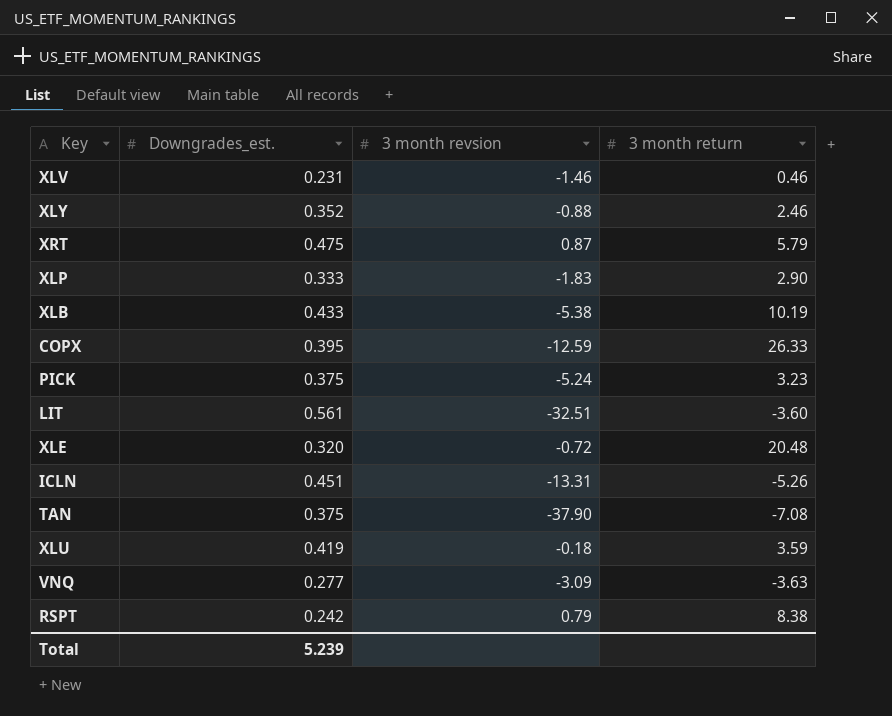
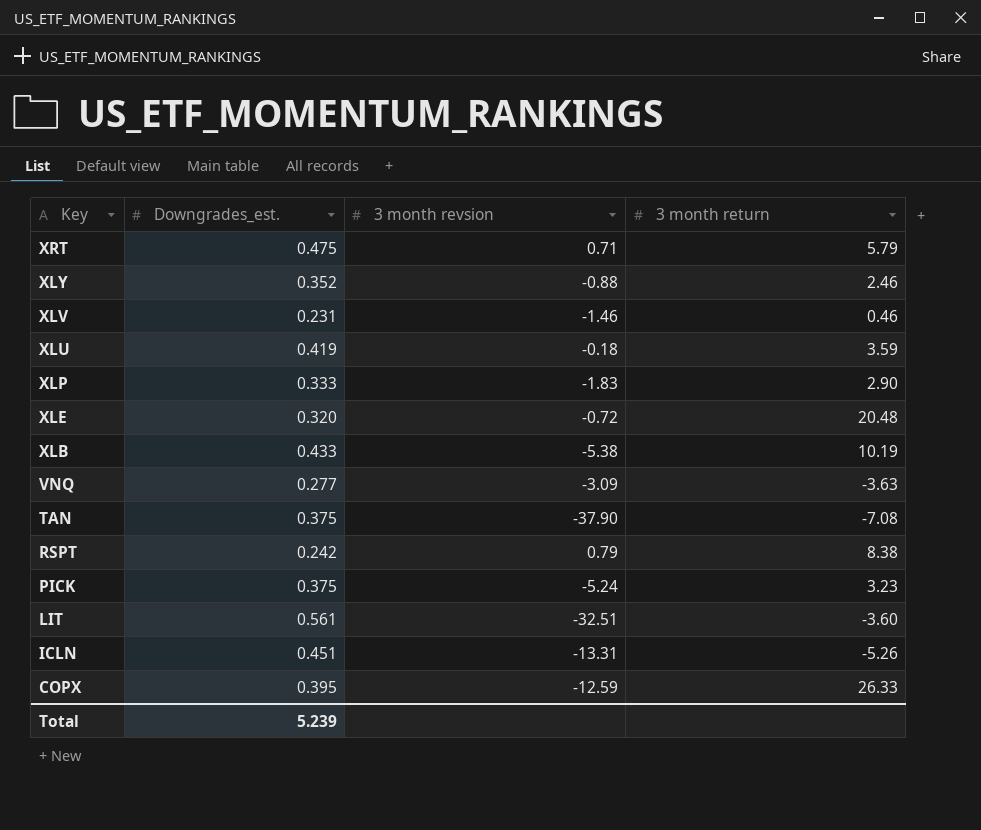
row order: none -> Key descending
XRT | 3 month revsion: 0.87 -> 0.71

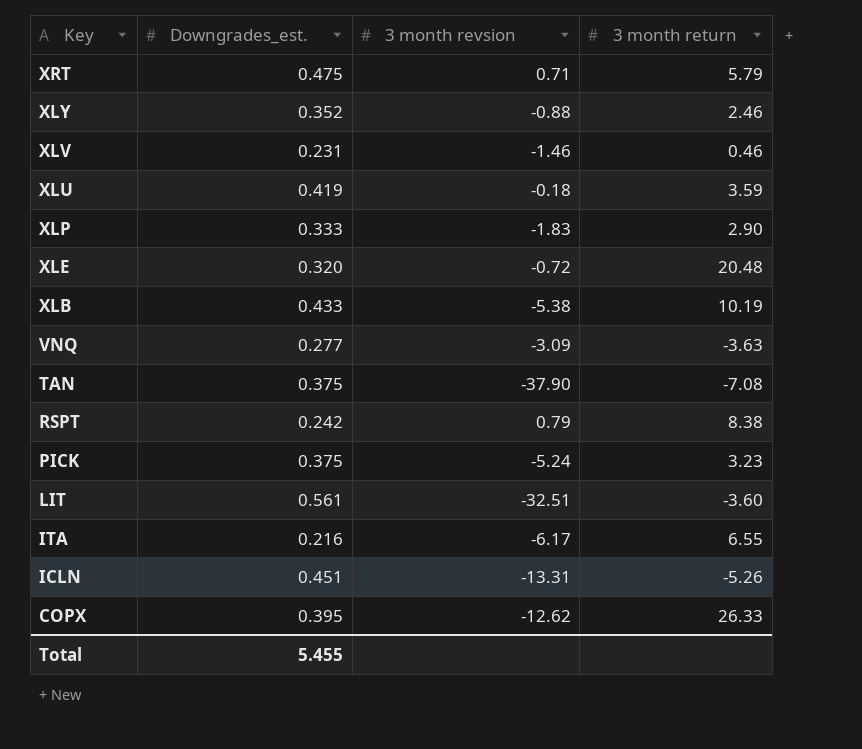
row ITA: none -> 0.216 | -6.17 | 6.55
COPX | 3 month revsion: -12.59 -> -12.62
Total | Downgrades_est.: 5.239 -> 5.455

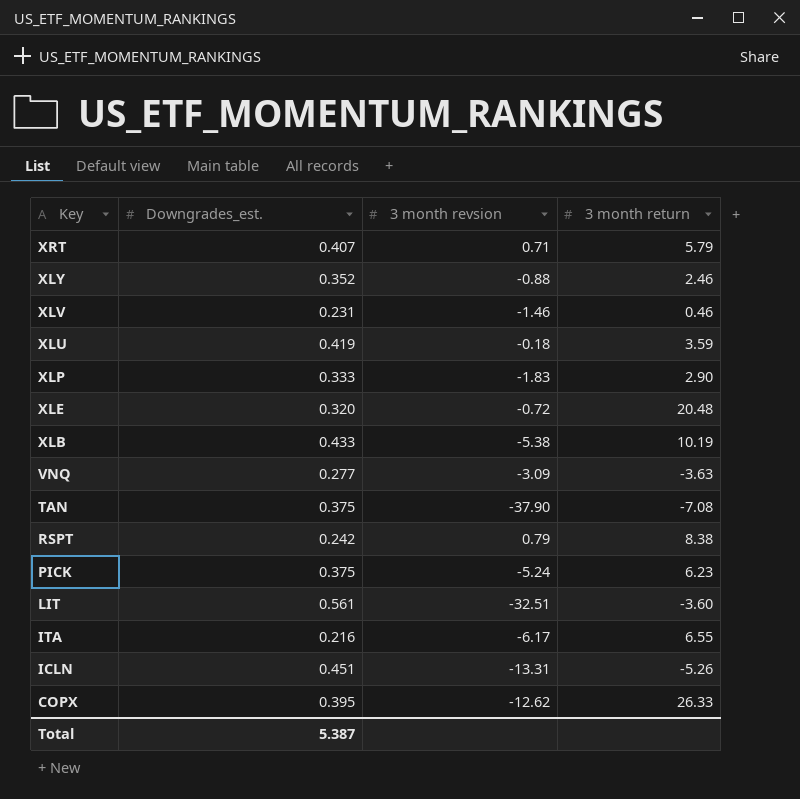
XRT | Downgrades_est.: 0.475 -> 0.407
PICK | 3 month return: 3.23 -> 6.23
Total | Downgrades_est.: 5.455 -> 5.387

